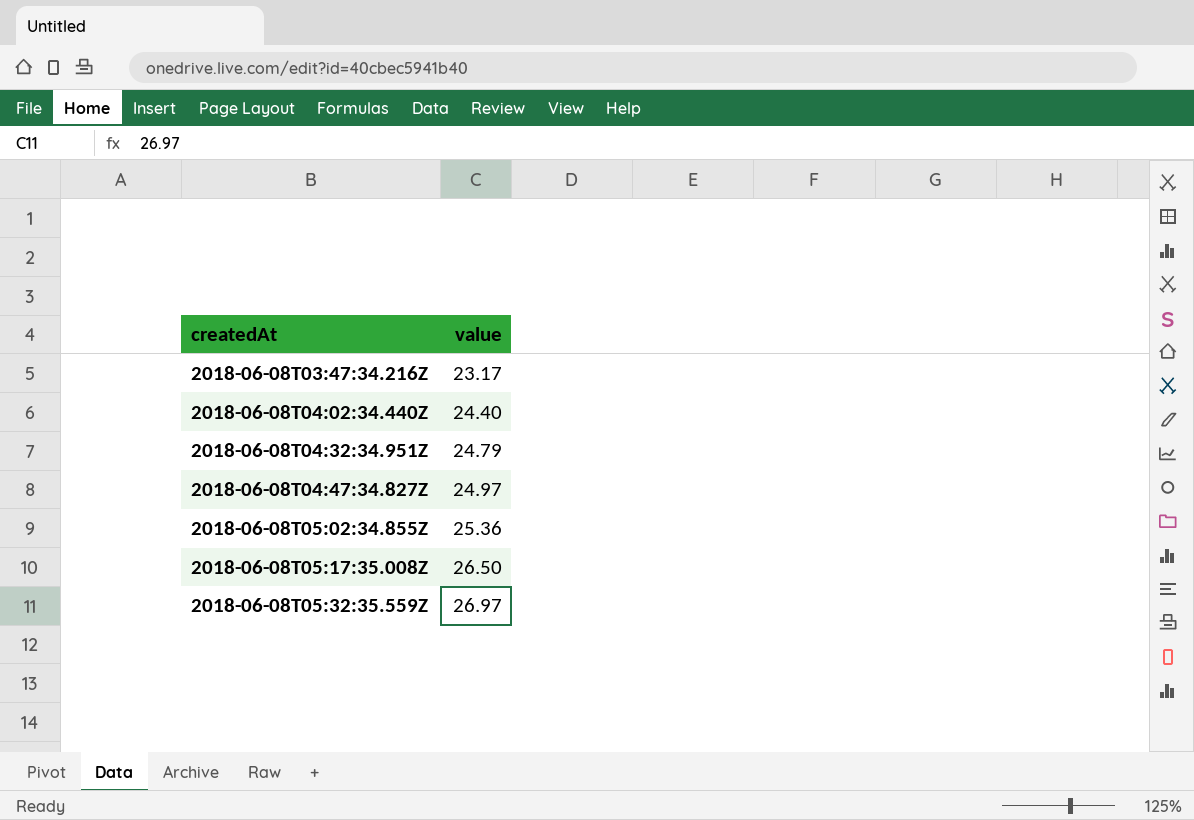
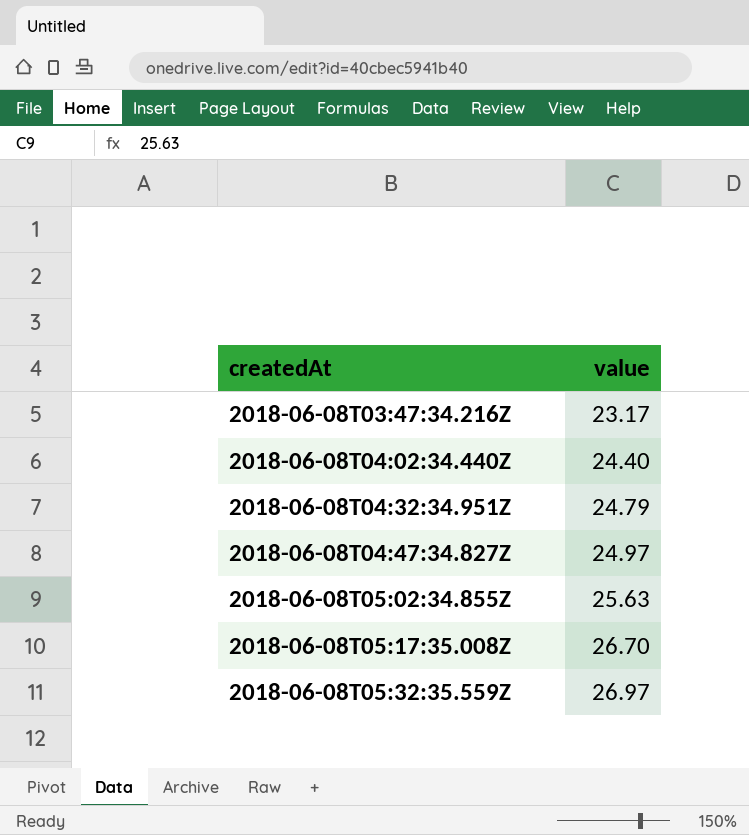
2018-06-08T05:02:34.855Z | value: 25.36 -> 25.63
2018-06-08T05:17:35.008Z | value: 26.50 -> 26.70

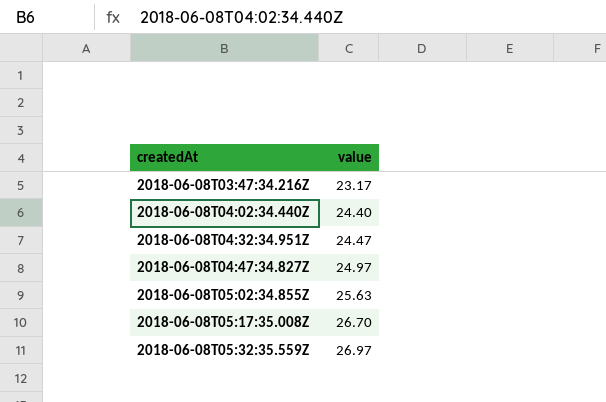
2018-06-08T04:32:34.951Z | value: 24.79 -> 24.47

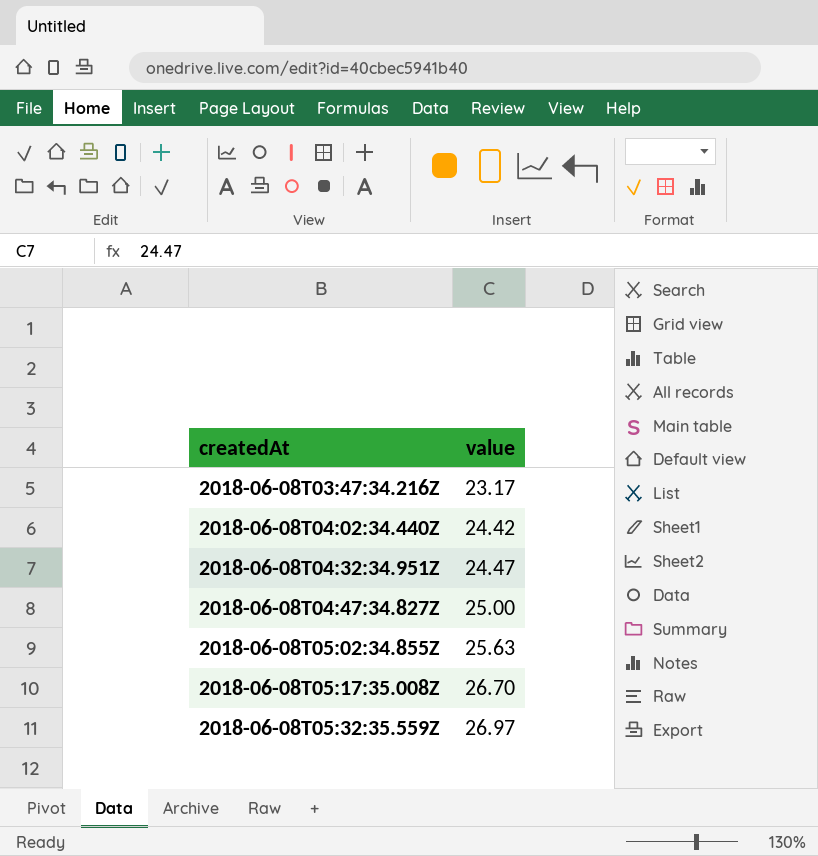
2018-06-08T04:02:34.440Z | value: 24.40 -> 24.42
2018-06-08T04:47:34.827Z | value: 24.97 -> 25.00

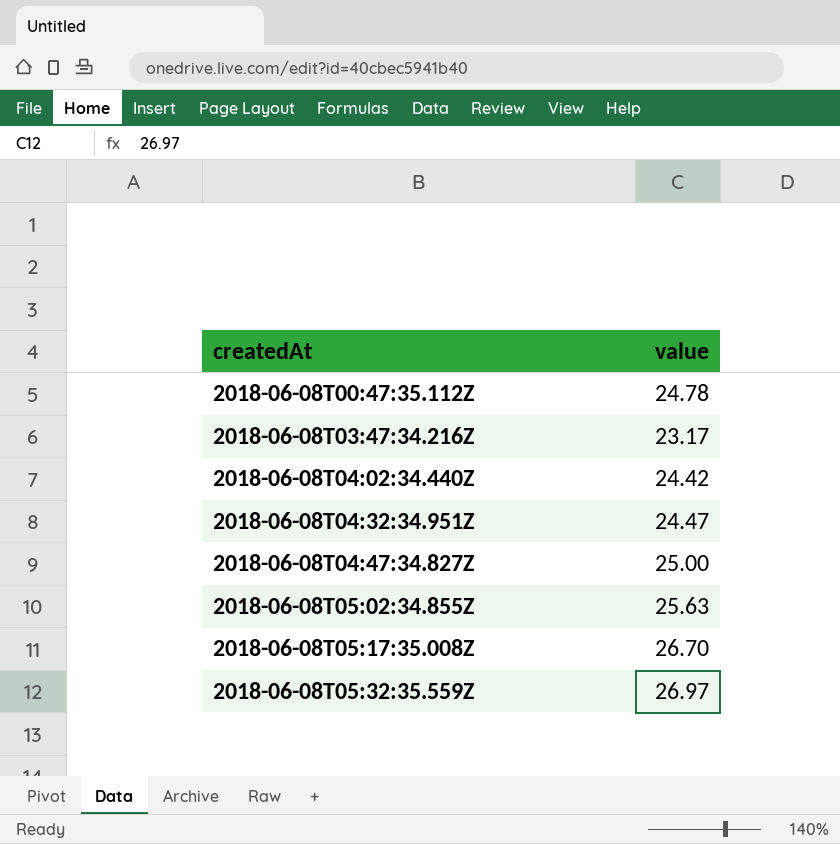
row 2018-06-08T00:47:35.112Z: none -> 24.78

